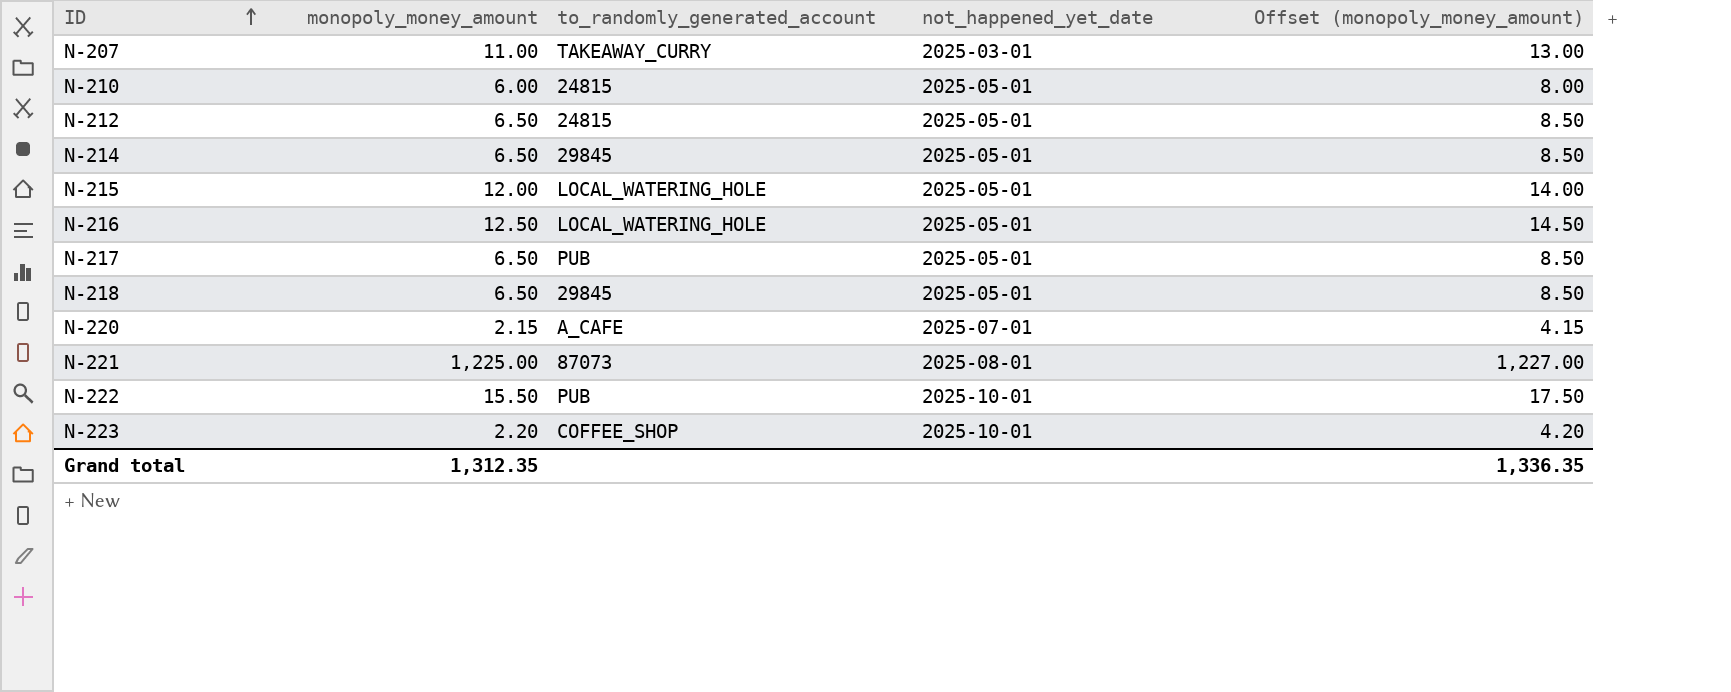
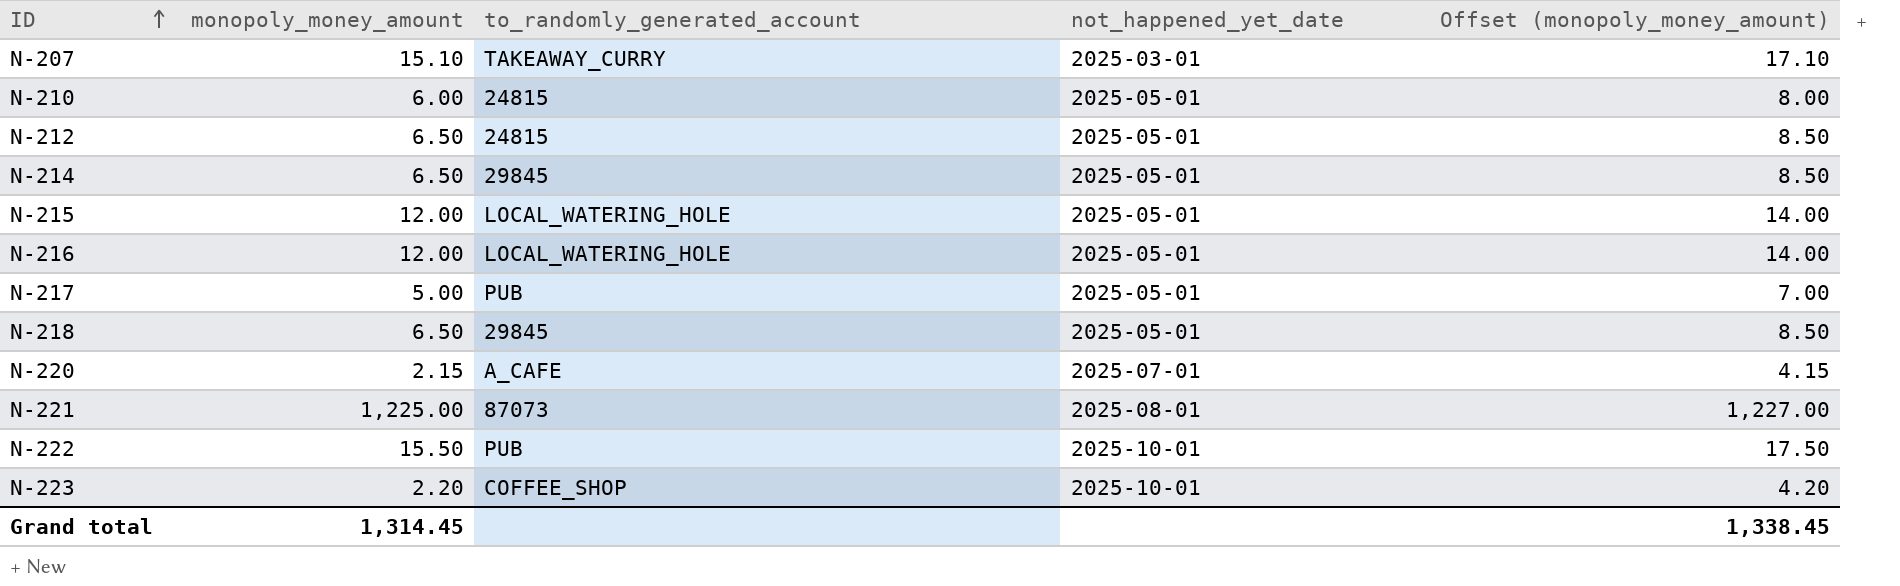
N-207 | monopoly_money_amount: 11.00 -> 15.10
N-207 | Offset (monopoly_money_amount): 13.00 -> 17.10
N-216 | monopoly_money_amount: 12.50 -> 12.00
N-216 | Offset (monopoly_money_amount): 14.50 -> 14.00
N-217 | monopoly_money_amount: 6.50 -> 5.00
N-217 | Offset (monopoly_money_amount): 8.50 -> 7.00
Grand total | monopoly_money_amount: 1,312.35 -> 1,314.45
Grand total | Offset (monopoly_money_amount): 1,336.35 -> 1,338.45

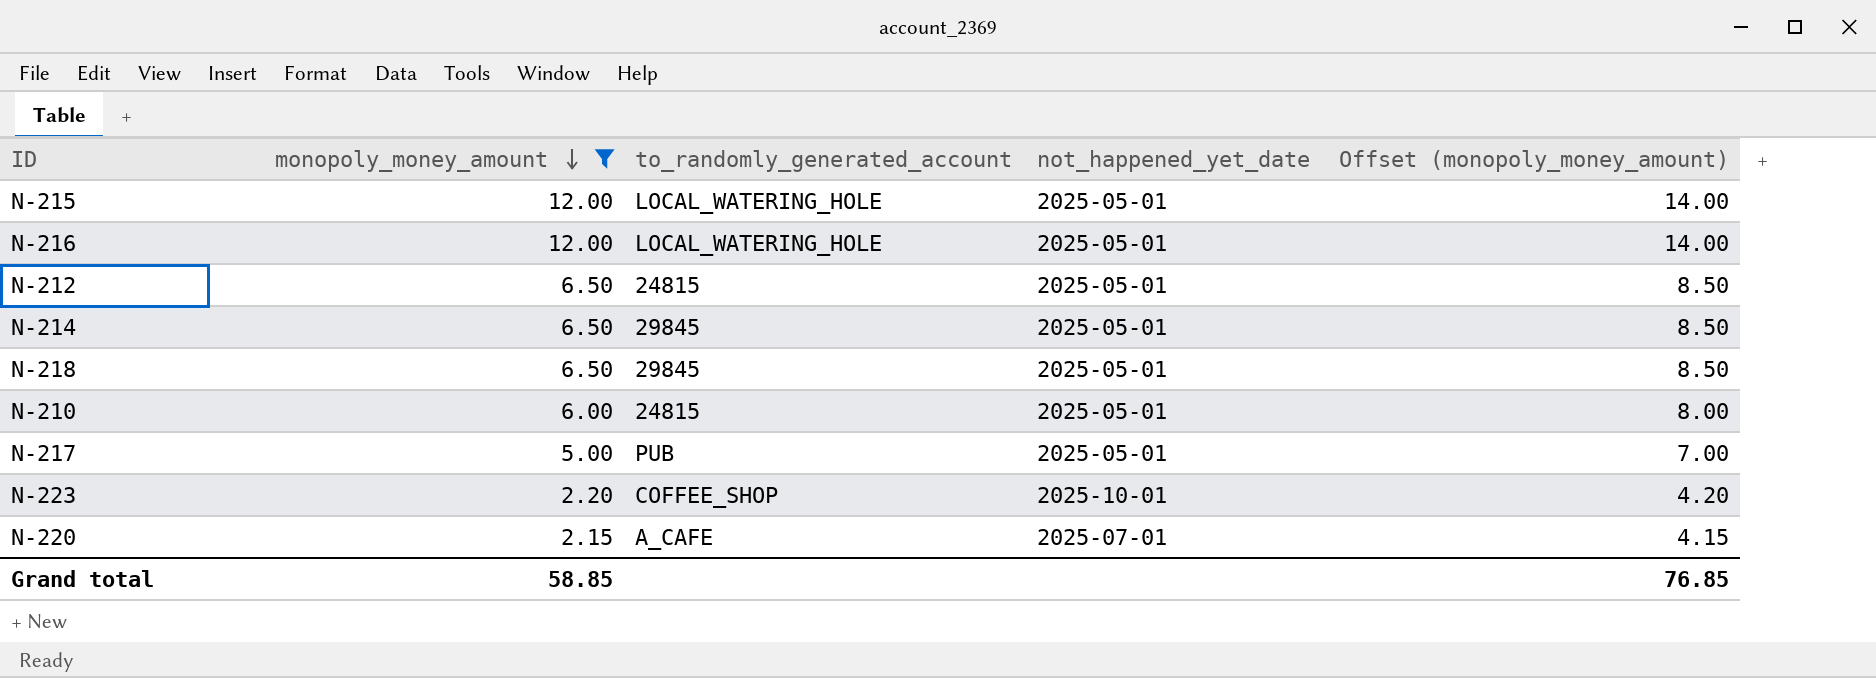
filter: none -> monopoly_money_amount <= 12.00
row order: ID ascending -> monopoly_money_amount descending
Grand total | monopoly_money_amount: 1,314.45 -> 58.85
Grand total | Offset (monopoly_money_amount): 1,338.45 -> 76.85

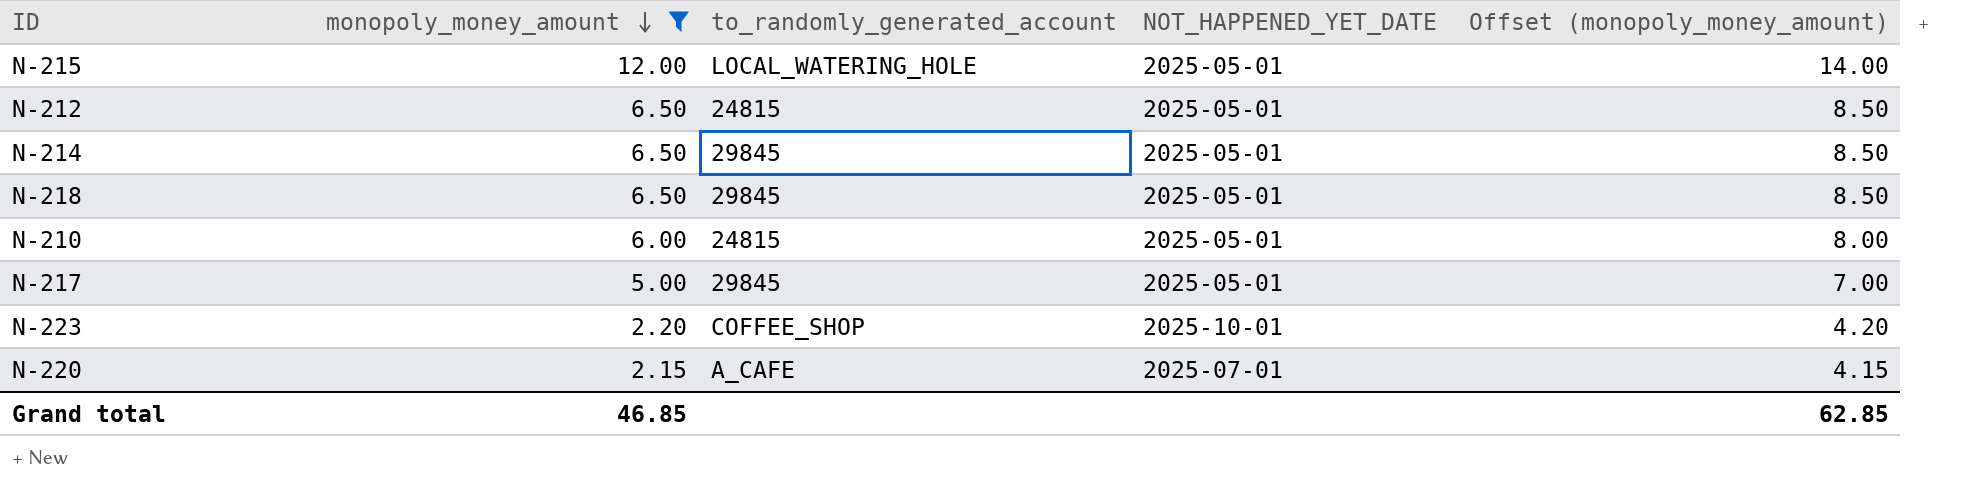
column name: not_happened_yet_date -> NOT_HAPPENED_YET_DATE
row N-216: 12.00 | LOCAL_WATERING_HOLE | 2025-05-01 | 14.00 -> none
N-217 | to_randomly_generated_account: PUB -> 29845
Grand total | monopoly_money_amount: 58.85 -> 46.85
Grand total | Offset (monopoly_money_amount): 76.85 -> 62.85

